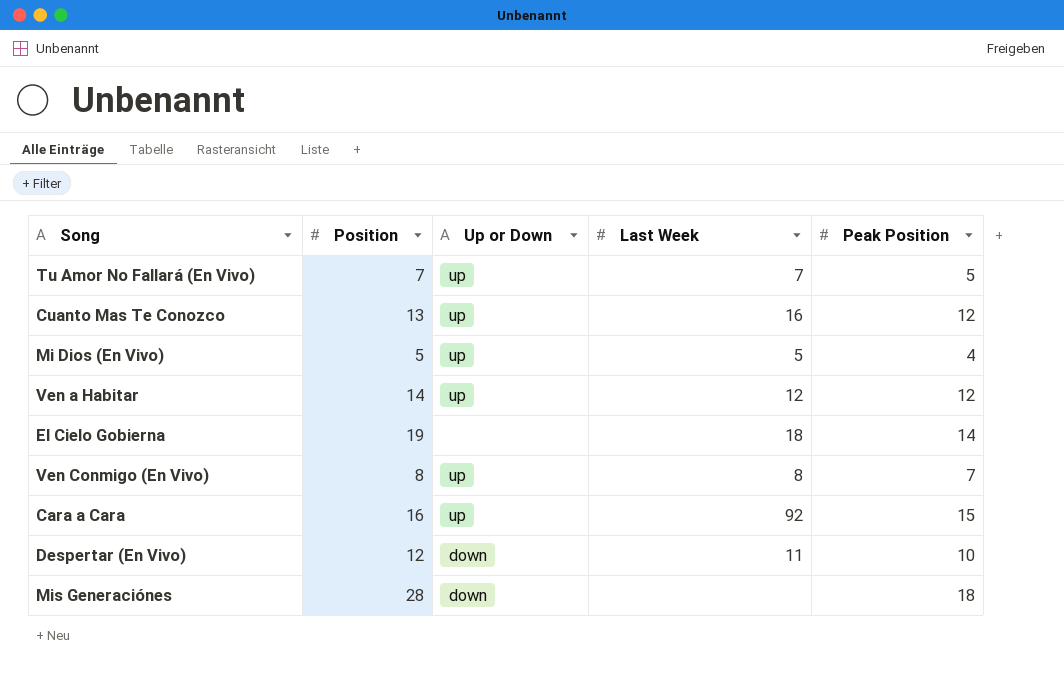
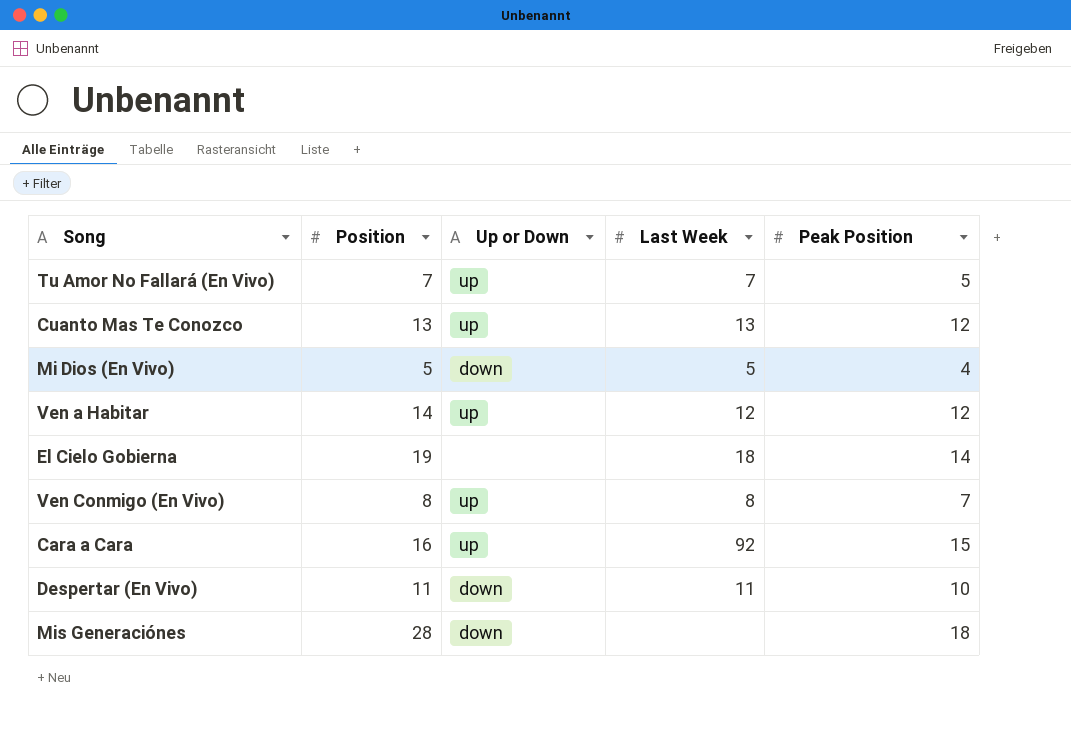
Cuanto Mas Te Conozco | Last Week: 16 -> 13
Mi Dios (En Vivo) | Up or Down: up -> down
Despertar (En Vivo) | Position: 12 -> 11

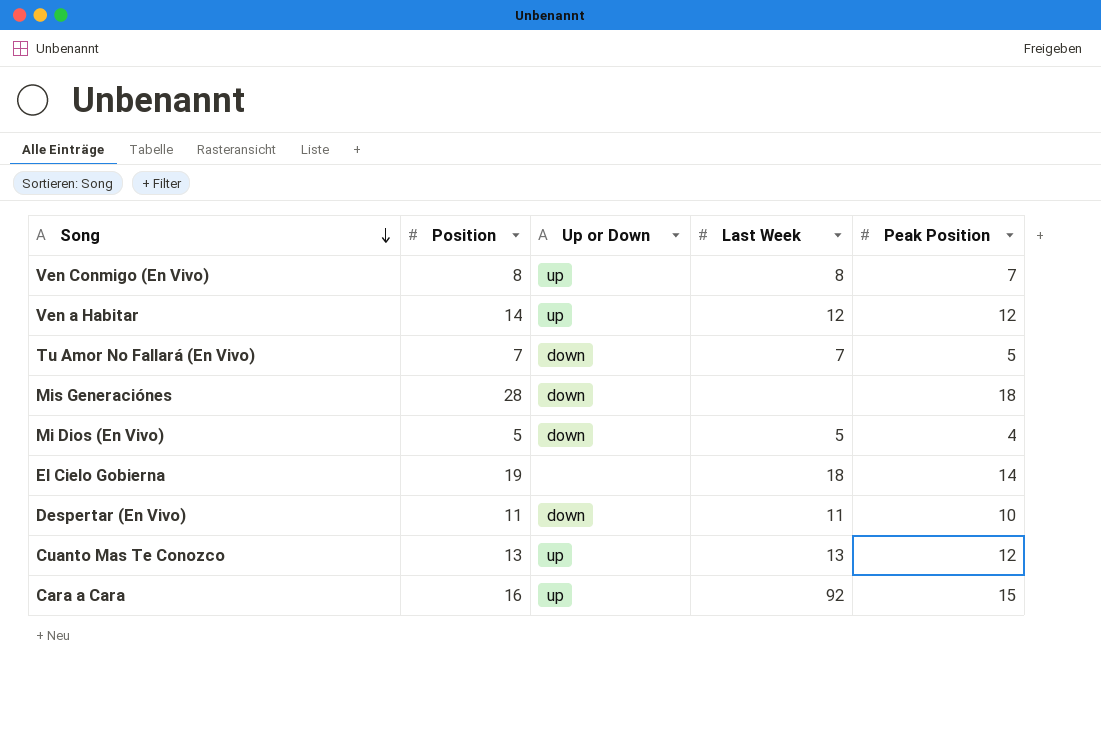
row order: none -> Song descending
Tu Amor No Fallará (En Vivo) | Up or Down: up -> down

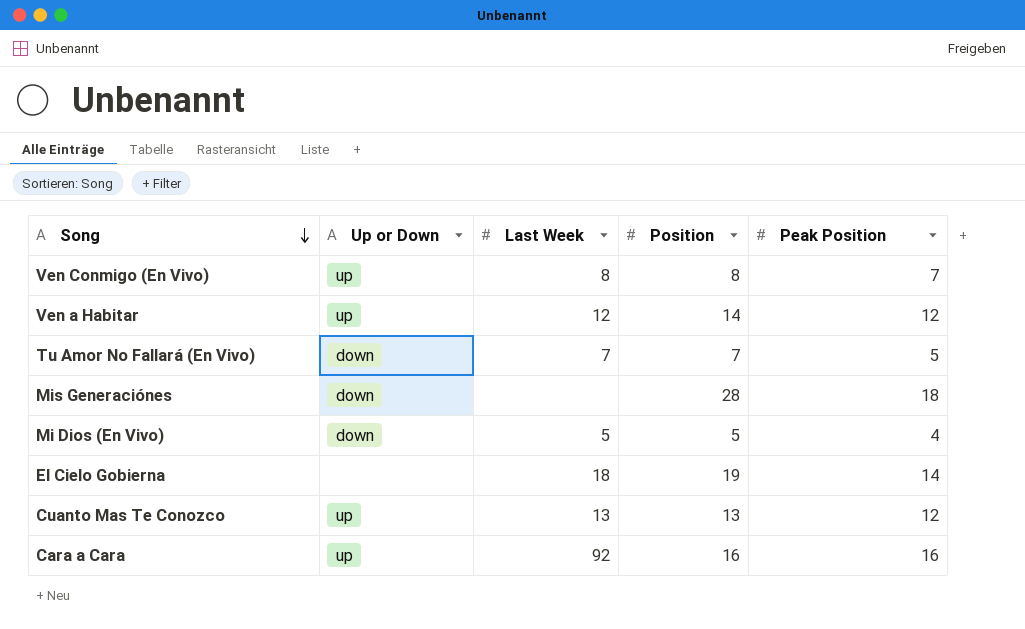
column Position | position: 2 -> 4
row Despertar (En Vivo): 11 | down | 11 | 10 -> none
Cara a Cara | Peak Position: 15 -> 16

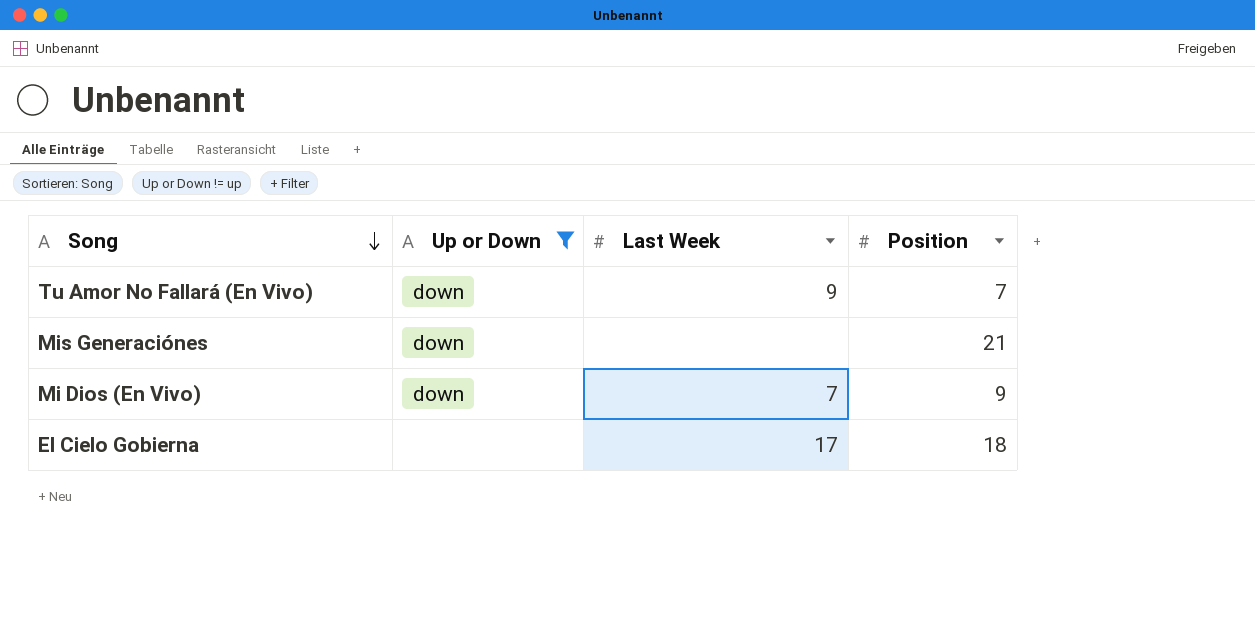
filter: none -> Up or Down != up
column Peak Position | position: 5 -> none
Tu Amor No Fallará (En Vivo) | Last Week: 7 -> 9
Mis Generaciónes | Position: 28 -> 21
Mi Dios (En Vivo) | Last Week: 5 -> 7
Mi Dios (En Vivo) | Position: 5 -> 9
El Cielo Gobierna | Last Week: 18 -> 17
El Cielo Gobierna | Position: 19 -> 18

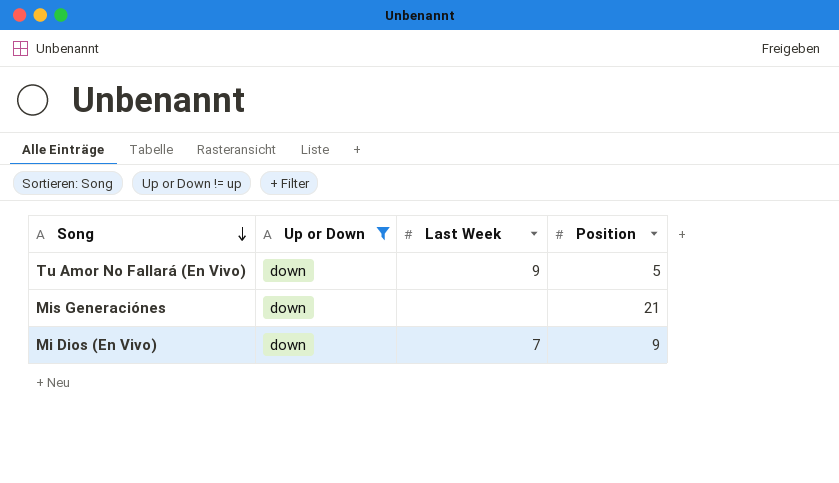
row El Cielo Gobierna: none | 17 | 18 -> none
Tu Amor No Fallará (En Vivo) | Position: 7 -> 5

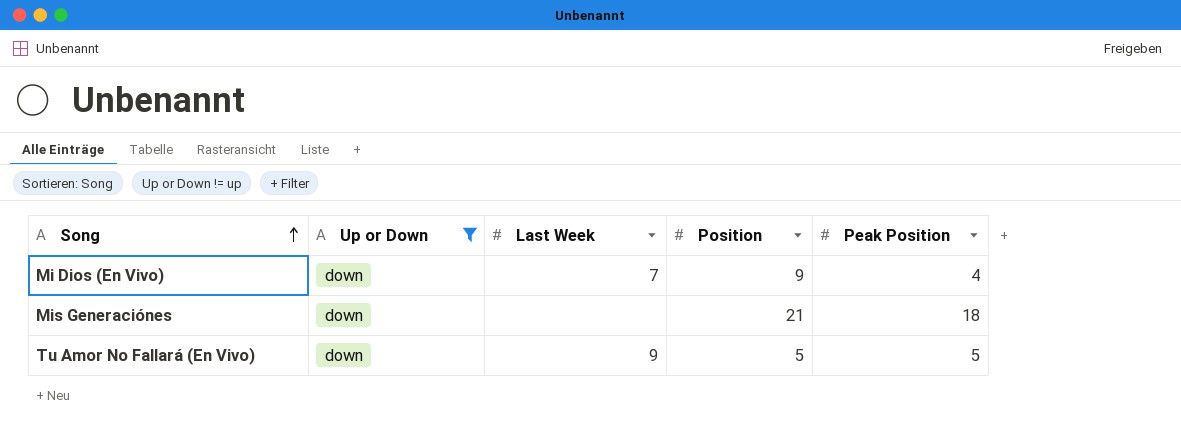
row order: Song descending -> Song ascending
column Peak Position | position: none -> 5

